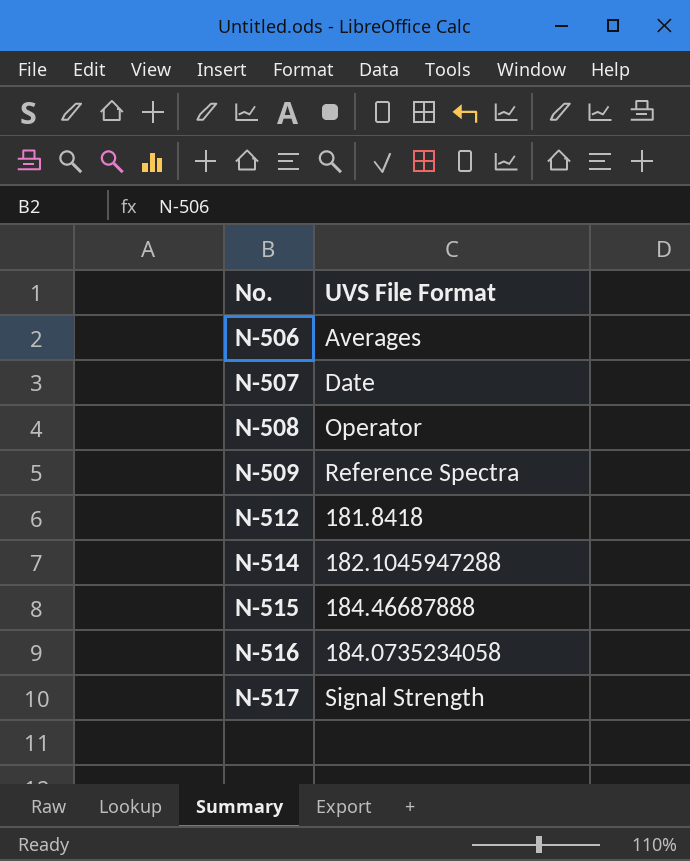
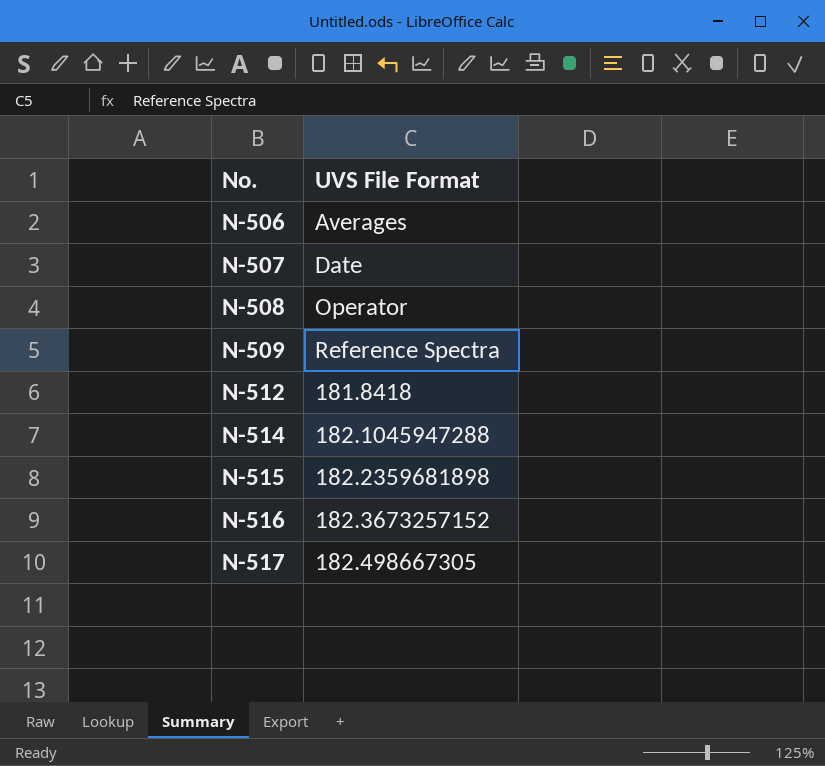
N-515 | UVS File Format: 184.46687888 -> 182.2359681898
N-516 | UVS File Format: 184.0735234058 -> 182.3673257152
N-517 | UVS File Format: Signal Strength -> 182.498667305

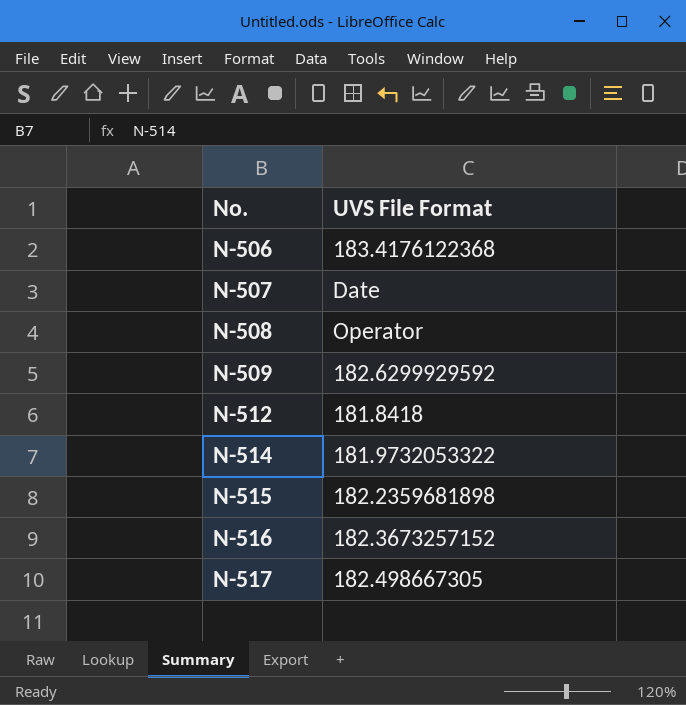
N-506 | UVS File Format: Averages -> 183.4176122368
N-509 | UVS File Format: Reference Spectra -> 182.6299929592
N-514 | UVS File Format: 182.1045947288 -> 181.9732053322

